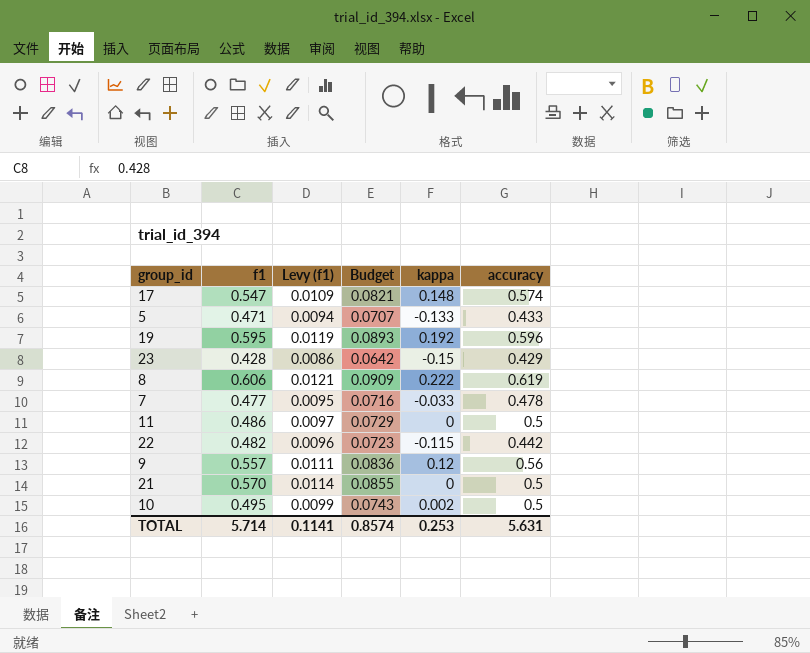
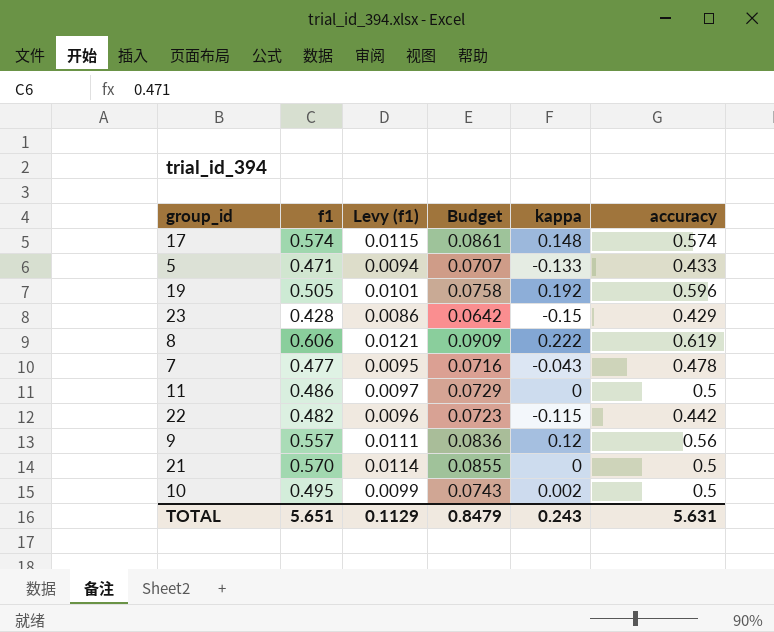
17 | f1: 0.547 -> 0.574
17 | Levy (f1): 0.0109 -> 0.0115
17 | Budget: 0.0821 -> 0.0861
19 | f1: 0.595 -> 0.505
19 | Levy (f1): 0.0119 -> 0.0101
19 | Budget: 0.0893 -> 0.0758
7 | kappa: -0.033 -> -0.043
TOTAL | f1: 5.714 -> 5.651
TOTAL | Levy (f1): 0.1141 -> 0.1129
TOTAL | Budget: 0.8574 -> 0.8479
TOTAL | kappa: 0.253 -> 0.243

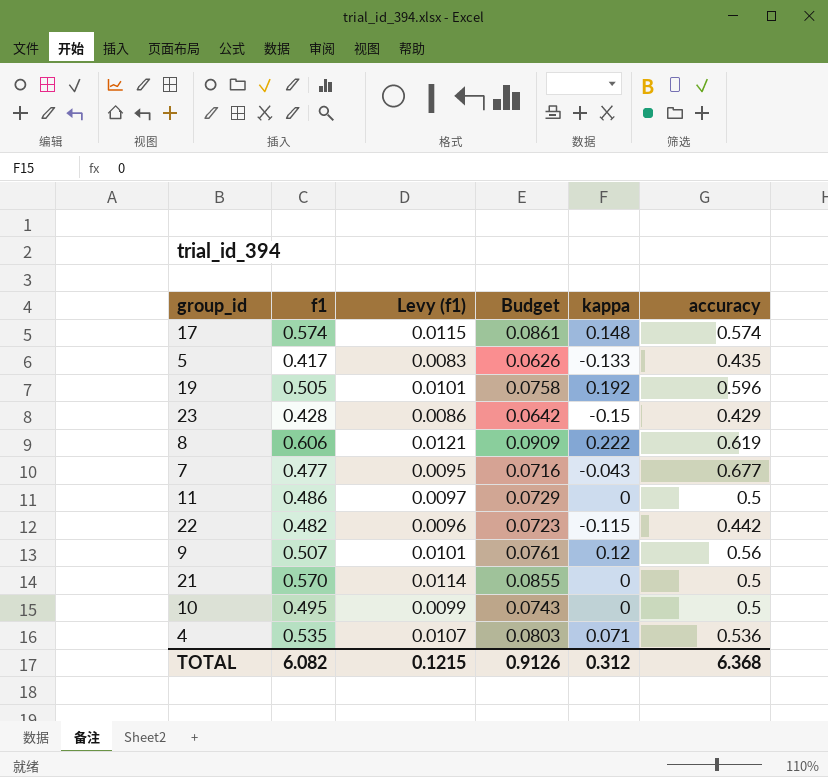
5 | f1: 0.471 -> 0.417
5 | Levy (f1): 0.0094 -> 0.0083
5 | Budget: 0.0707 -> 0.0626
5 | accuracy: 0.433 -> 0.435
7 | accuracy: 0.478 -> 0.677
9 | f1: 0.557 -> 0.507
9 | Levy (f1): 0.0111 -> 0.0101
9 | Budget: 0.0836 -> 0.0761
10 | kappa: 0.002 -> 0
row 4: none -> 0.535 | 0.0107 | 0.0803 | 0.071 | 0.536
TOTAL | f1: 5.651 -> 6.082
TOTAL | Levy (f1): 0.1129 -> 0.1215
TOTAL | Budget: 0.8479 -> 0.9126
TOTAL | kappa: 0.243 -> 0.312
TOTAL | accuracy: 5.631 -> 6.368

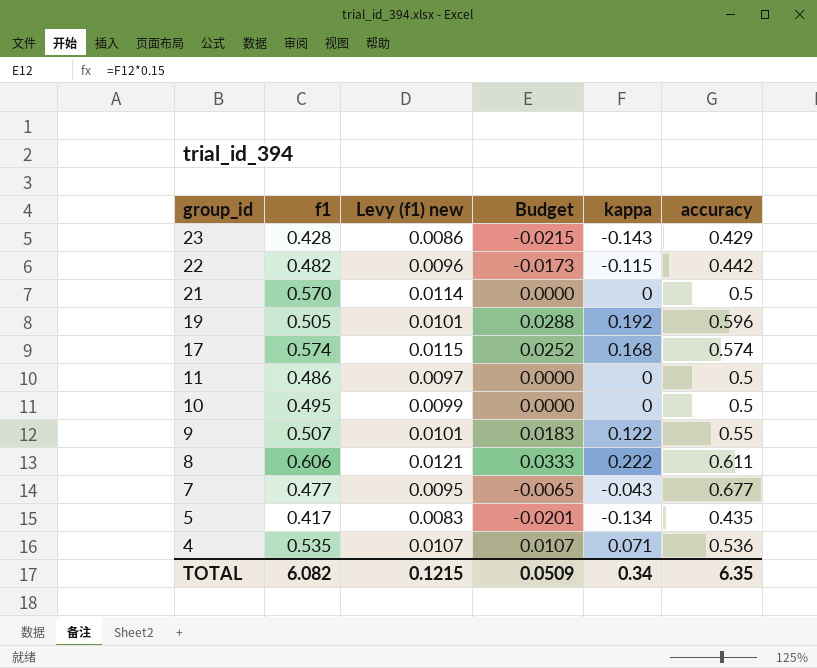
row order: none -> group_id descending
column name: Levy (f1) -> Levy (f1) new
column Budget | formula: [f1] * 0.15 -> [kappa] * 0.15
23 | kappa: -0.15 -> -0.143
17 | kappa: 0.148 -> 0.168
9 | kappa: 0.12 -> 0.122
9 | accuracy: 0.56 -> 0.55
8 | accuracy: 0.619 -> 0.611
5 | kappa: -0.133 -> -0.134
TOTAL | Budget: 0.9126 -> 0.0509
TOTAL | kappa: 0.312 -> 0.34
TOTAL | accuracy: 6.368 -> 6.35

